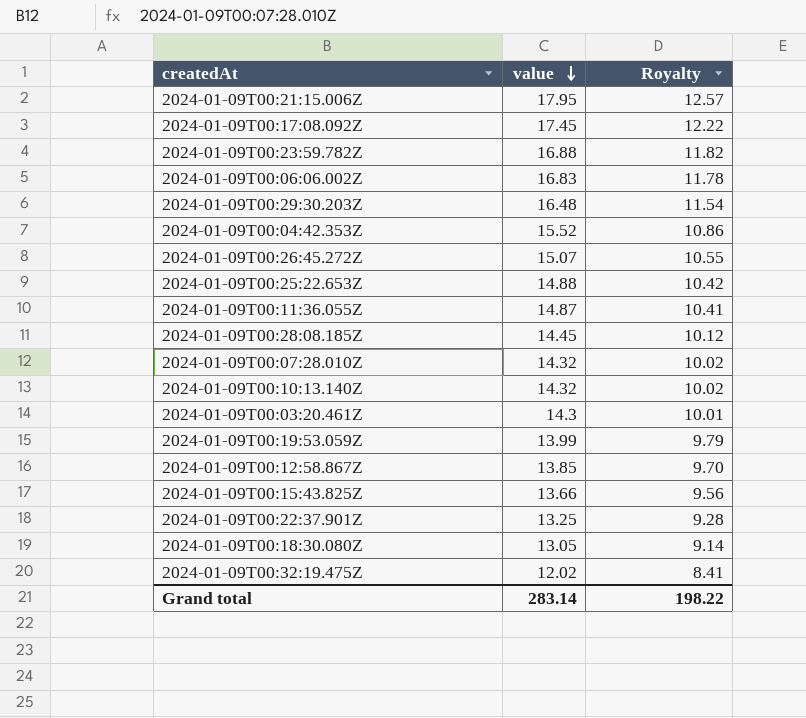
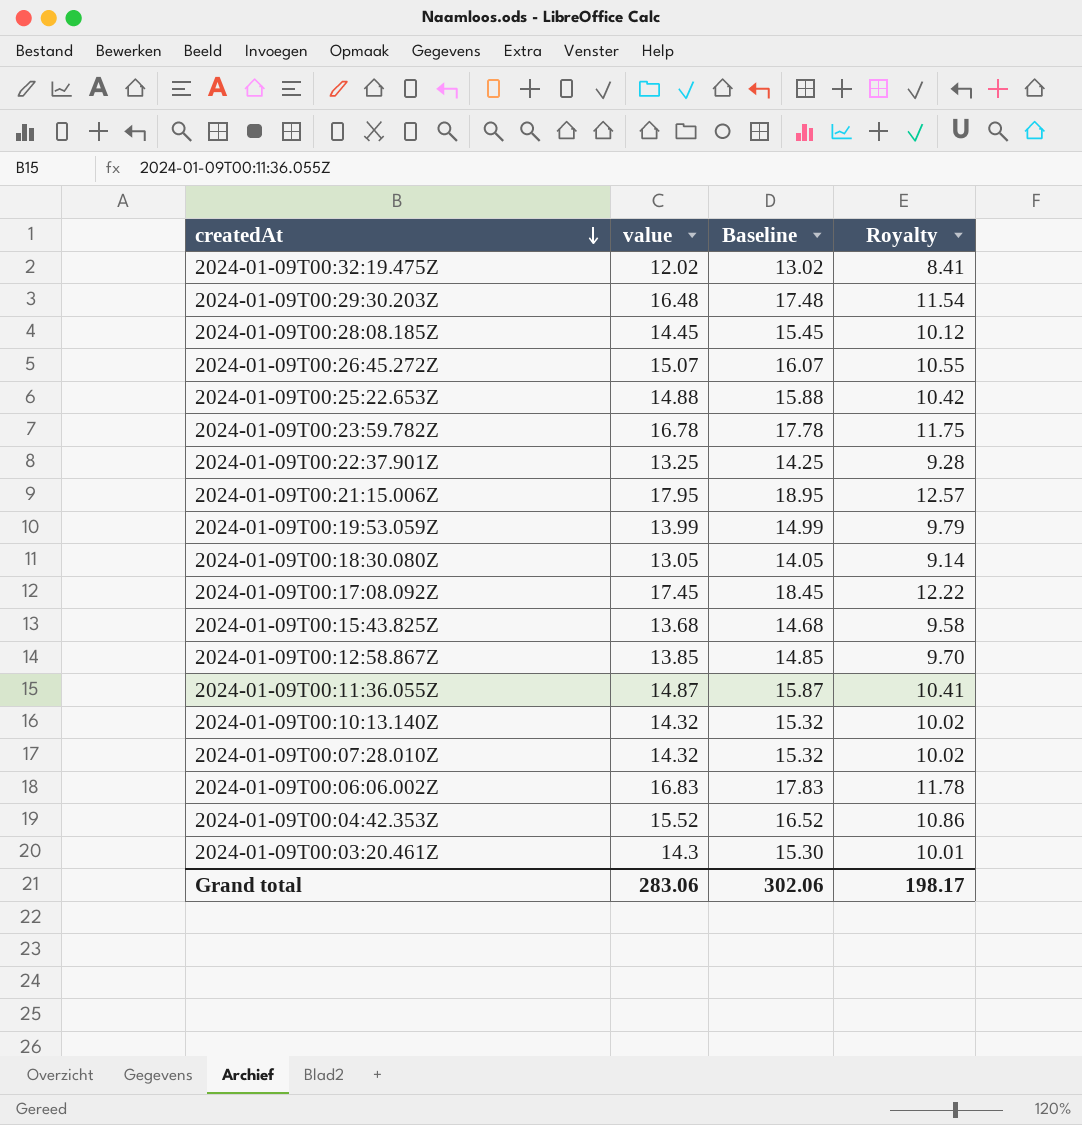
row order: value descending -> createdAt descending
column Baseline | formula: none -> [value] + 1
2024-01-09T00:23:59.782Z | value: 16.88 -> 16.78
2024-01-09T00:23:59.782Z | Royalty: 11.82 -> 11.75
2024-01-09T00:15:43.825Z | value: 13.66 -> 13.68
2024-01-09T00:15:43.825Z | Royalty: 9.56 -> 9.58
Grand total | value: 283.14 -> 283.06
Grand total | Royalty: 198.22 -> 198.17

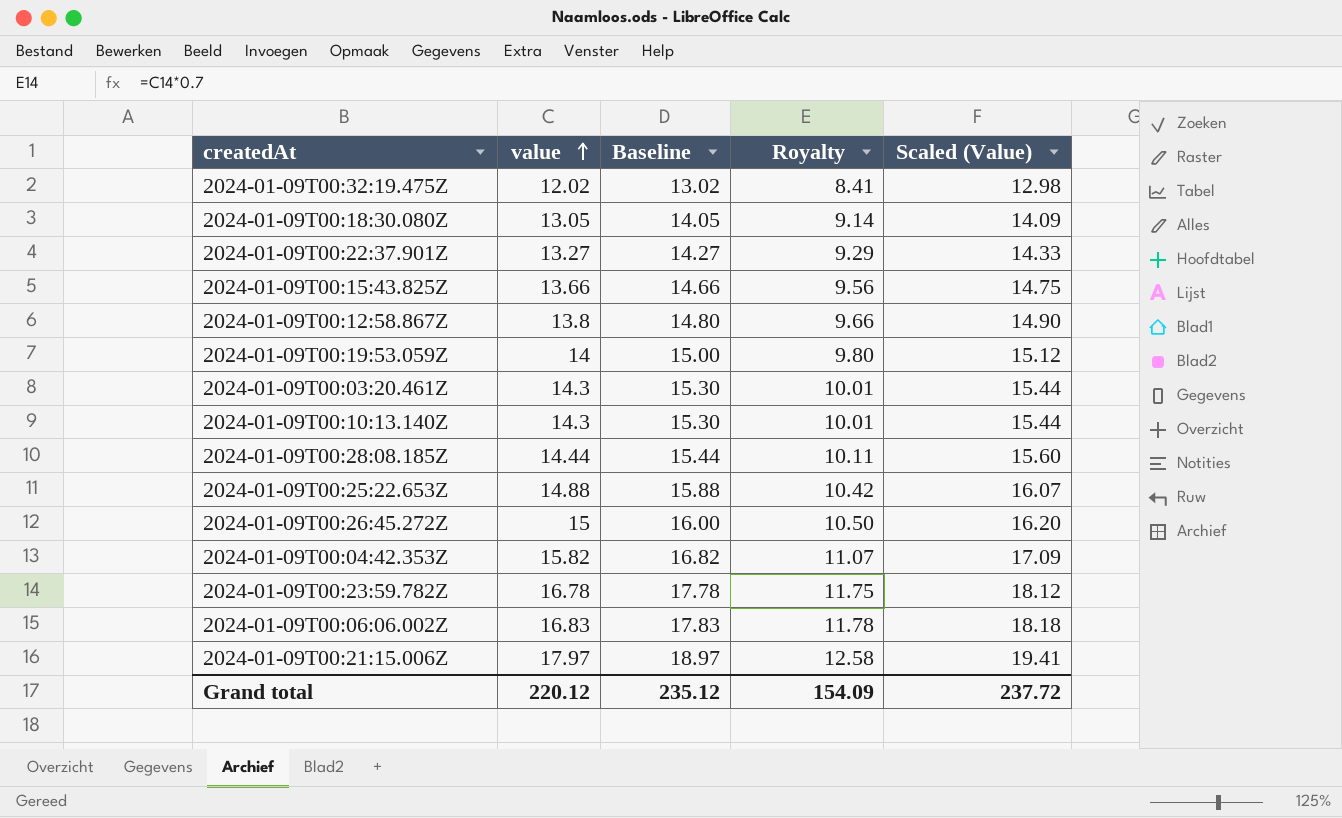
row order: createdAt descending -> value ascending
column Scaled (Value) | formula: none -> [value] * 1.08
row 2024-01-09T00:29:30.203Z: 16.48 | 17.48 | 11.54 -> none
row 2024-01-09T00:17:08.092Z: 17.45 | 18.45 | 12.22 -> none
row 2024-01-09T00:11:36.055Z: 14.87 | 15.87 | 10.41 -> none
row 2024-01-09T00:07:28.010Z: 14.32 | 15.32 | 10.02 -> none
2024-01-09T00:22:37.901Z | value: 13.25 -> 13.27
2024-01-09T00:22:37.901Z | Baseline: 14.25 -> 14.27
2024-01-09T00:22:37.901Z | Royalty: 9.28 -> 9.29
2024-01-09T00:15:43.825Z | value: 13.68 -> 13.66
2024-01-09T00:15:43.825Z | Baseline: 14.68 -> 14.66
2024-01-09T00:15:43.825Z | Royalty: 9.58 -> 9.56
2024-01-09T00:12:58.867Z | value: 13.85 -> 13.8
2024-01-09T00:12:58.867Z | Baseline: 14.85 -> 14.80
2024-01-09T00:12:58.867Z | Royalty: 9.70 -> 9.66
2024-01-09T00:19:53.059Z | value: 13.99 -> 14
2024-01-09T00:19:53.059Z | Baseline: 14.99 -> 15.00
2024-01-09T00:19:53.059Z | Royalty: 9.79 -> 9.80
2024-01-09T00:10:13.140Z | value: 14.32 -> 14.3
2024-01-09T00:10:13.140Z | Baseline: 15.32 -> 15.30
2024-01-09T00:10:13.140Z | Royalty: 10.02 -> 10.01
2024-01-09T00:28:08.185Z | value: 14.45 -> 14.44
2024-01-09T00:28:08.185Z | Baseline: 15.45 -> 15.44
2024-01-09T00:28:08.185Z | Royalty: 10.12 -> 10.11
2024-01-09T00:26:45.272Z | value: 15.07 -> 15
2024-01-09T00:26:45.272Z | Baseline: 16.07 -> 16.00
2024-01-09T00:26:45.272Z | Royalty: 10.55 -> 10.50
2024-01-09T00:04:42.353Z | value: 15.52 -> 15.82
2024-01-09T00:04:42.353Z | Baseline: 16.52 -> 16.82
2024-01-09T00:04:42.353Z | Royalty: 10.86 -> 11.07
2024-01-09T00:21:15.006Z | value: 17.95 -> 17.97
2024-01-09T00:21:15.006Z | Baseline: 18.95 -> 18.97
2024-01-09T00:21:15.006Z | Royalty: 12.57 -> 12.58
Grand total | value: 283.06 -> 220.12
Grand total | Baseline: 302.06 -> 235.12
Grand total | Royalty: 198.17 -> 154.09

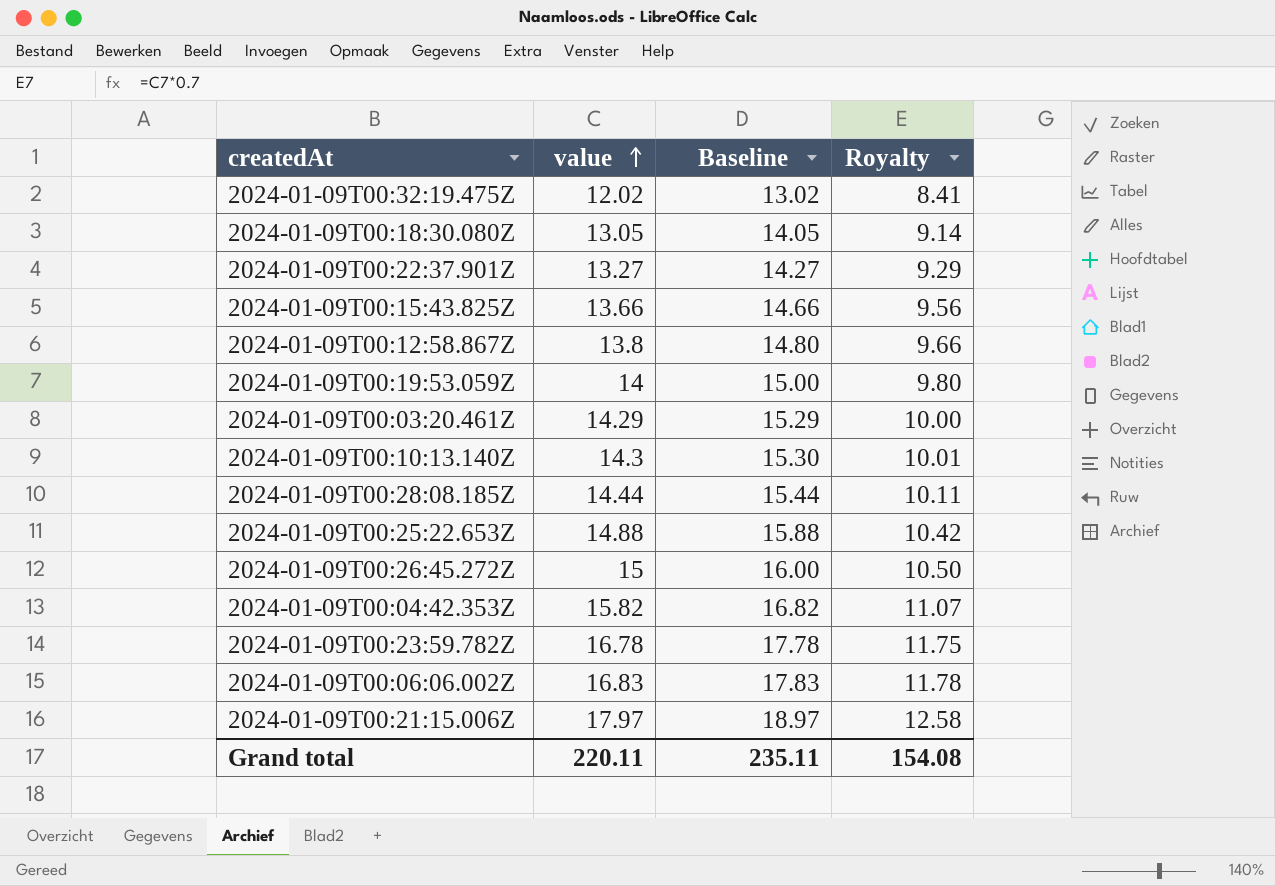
column Scaled (Value) | formula: [value] * 1.08 -> none
2024-01-09T00:03:20.461Z | value: 14.3 -> 14.29
2024-01-09T00:03:20.461Z | Baseline: 15.30 -> 15.29
2024-01-09T00:03:20.461Z | Royalty: 10.01 -> 10.00
Grand total | value: 220.12 -> 220.11
Grand total | Baseline: 235.12 -> 235.11
Grand total | Royalty: 154.09 -> 154.08

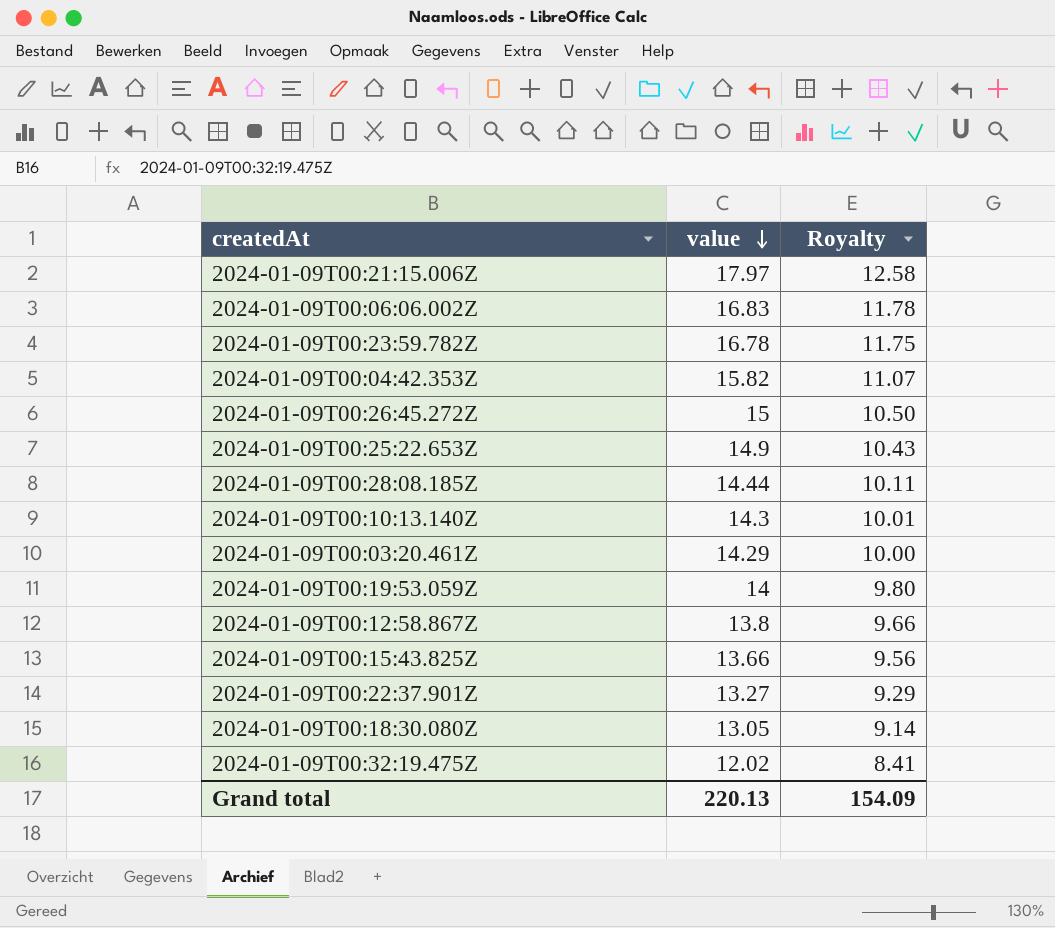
row order: value ascending -> value descending
column Baseline | formula: [value] + 1 -> none
2024-01-09T00:25:22.653Z | value: 14.88 -> 14.9
2024-01-09T00:25:22.653Z | Royalty: 10.42 -> 10.43
Grand total | value: 220.11 -> 220.13
Grand total | Royalty: 154.08 -> 154.09

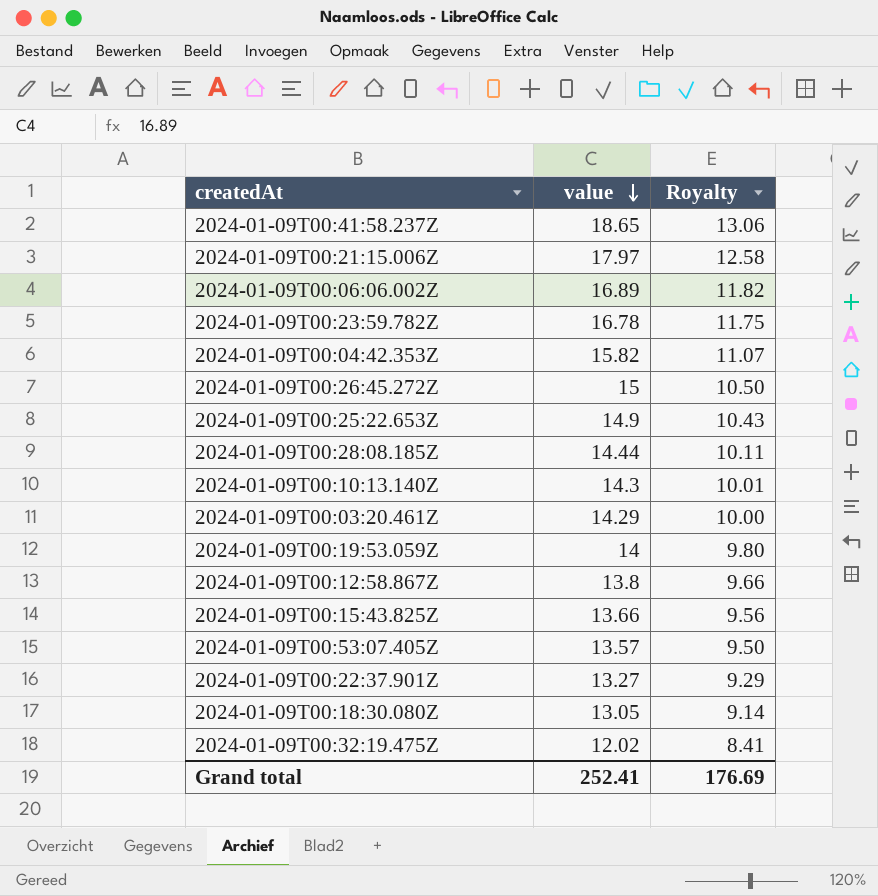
row 2024-01-09T00:41:58.237Z: none -> 18.65 | 13.06
2024-01-09T00:06:06.002Z | value: 16.83 -> 16.89
2024-01-09T00:06:06.002Z | Royalty: 11.78 -> 11.82
row 2024-01-09T00:53:07.405Z: none -> 13.57 | 9.50
Grand total | value: 220.13 -> 252.41
Grand total | Royalty: 154.09 -> 176.69

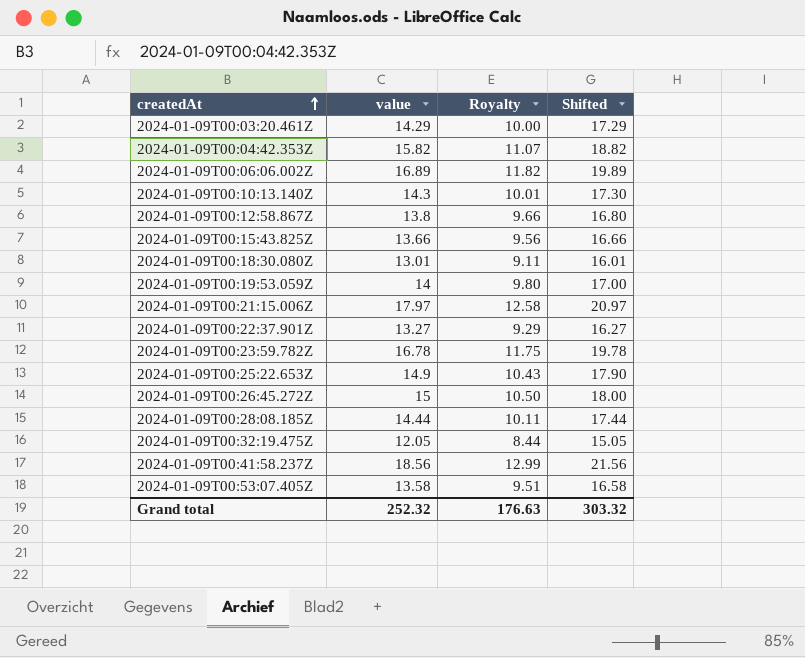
row order: value descending -> createdAt ascending
column Shifted | formula: none -> [value] + 3
2024-01-09T00:18:30.080Z | value: 13.05 -> 13.01
2024-01-09T00:18:30.080Z | Royalty: 9.14 -> 9.11
2024-01-09T00:32:19.475Z | value: 12.02 -> 12.05
2024-01-09T00:32:19.475Z | Royalty: 8.41 -> 8.44
2024-01-09T00:41:58.237Z | value: 18.65 -> 18.56
2024-01-09T00:41:58.237Z | Royalty: 13.06 -> 12.99
2024-01-09T00:53:07.405Z | value: 13.57 -> 13.58
2024-01-09T00:53:07.405Z | Royalty: 9.50 -> 9.51
Grand total | value: 252.41 -> 252.32
Grand total | Royalty: 176.69 -> 176.63

